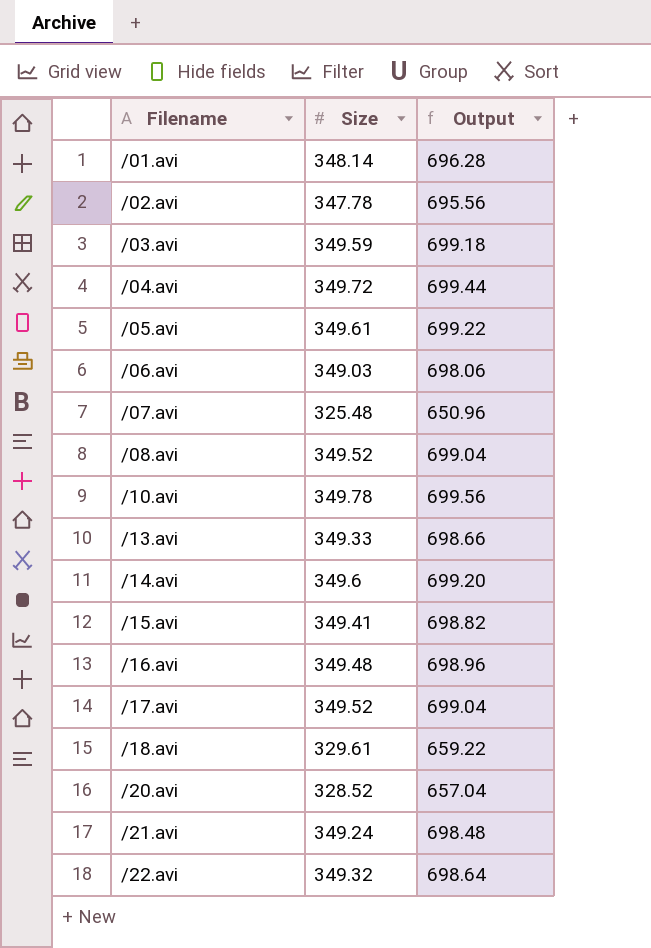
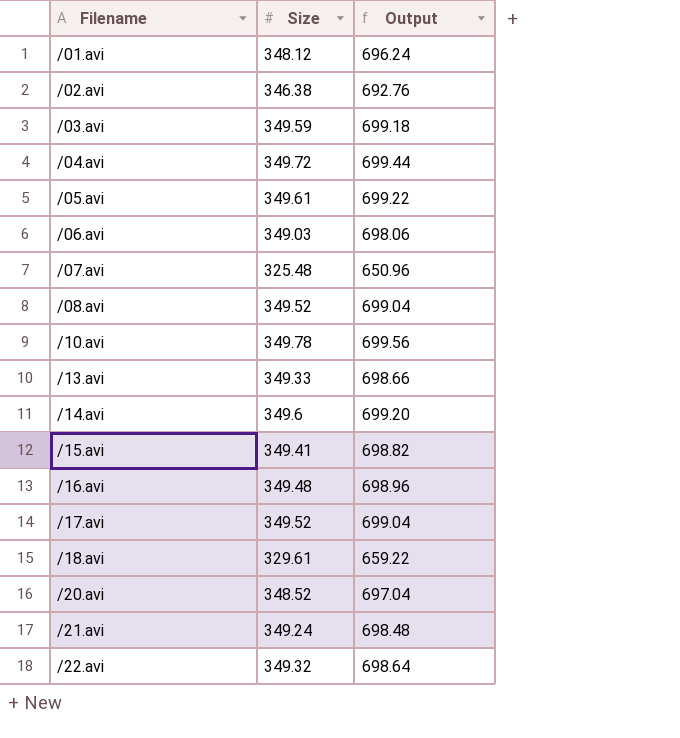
/01.avi | Size: 348.14 -> 348.12
/01.avi | Output: 696.28 -> 696.24
/02.avi | Size: 347.78 -> 346.38
/02.avi | Output: 695.56 -> 692.76
/20.avi | Size: 328.52 -> 348.52
/20.avi | Output: 657.04 -> 697.04

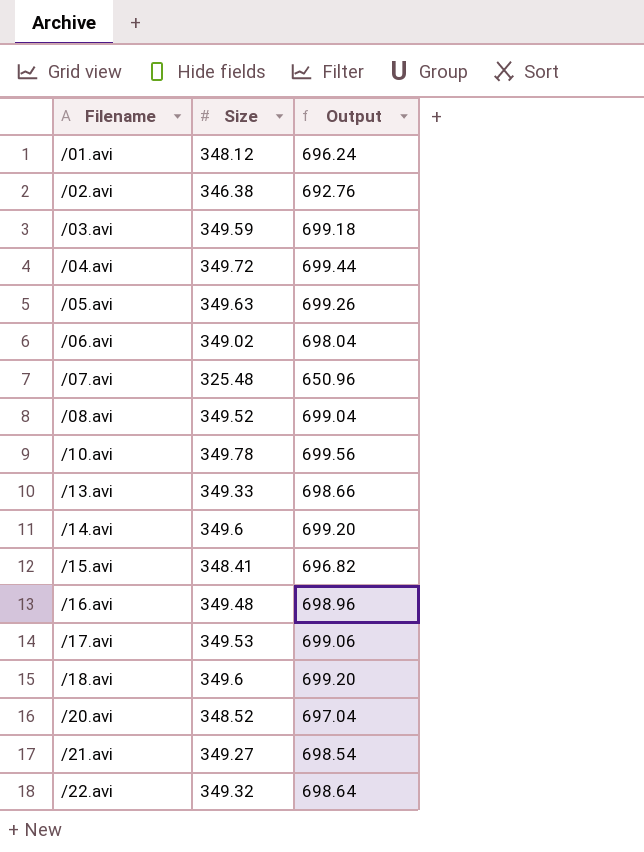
/05.avi | Size: 349.61 -> 349.63
/05.avi | Output: 699.22 -> 699.26
/06.avi | Size: 349.03 -> 349.02
/06.avi | Output: 698.06 -> 698.04
/15.avi | Size: 349.41 -> 348.41
/15.avi | Output: 698.82 -> 696.82
/17.avi | Size: 349.52 -> 349.53
/17.avi | Output: 699.04 -> 699.06
/18.avi | Size: 329.61 -> 349.6
/18.avi | Output: 659.22 -> 699.20
/21.avi | Size: 349.24 -> 349.27
/21.avi | Output: 698.48 -> 698.54

